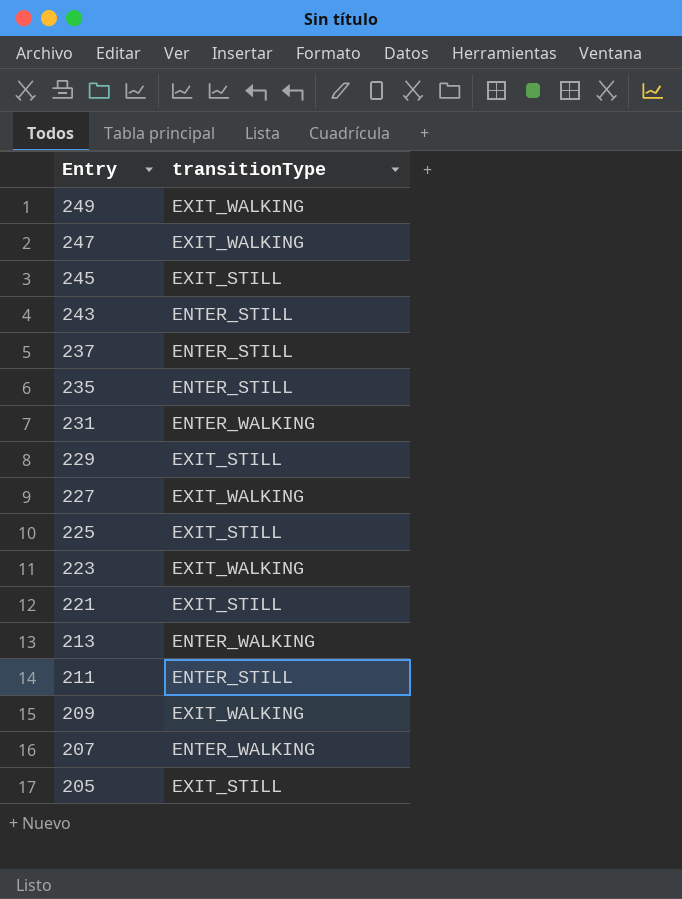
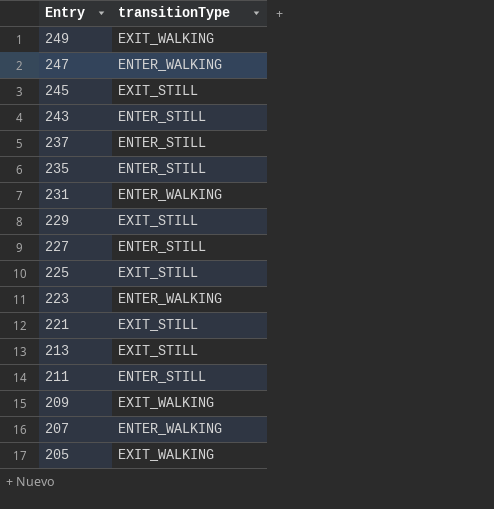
247 | transitionType: EXIT_WALKING -> ENTER_WALKING
227 | transitionType: EXIT_WALKING -> ENTER_STILL
223 | transitionType: EXIT_WALKING -> ENTER_WALKING
213 | transitionType: ENTER_WALKING -> EXIT_STILL
205 | transitionType: EXIT_STILL -> EXIT_WALKING

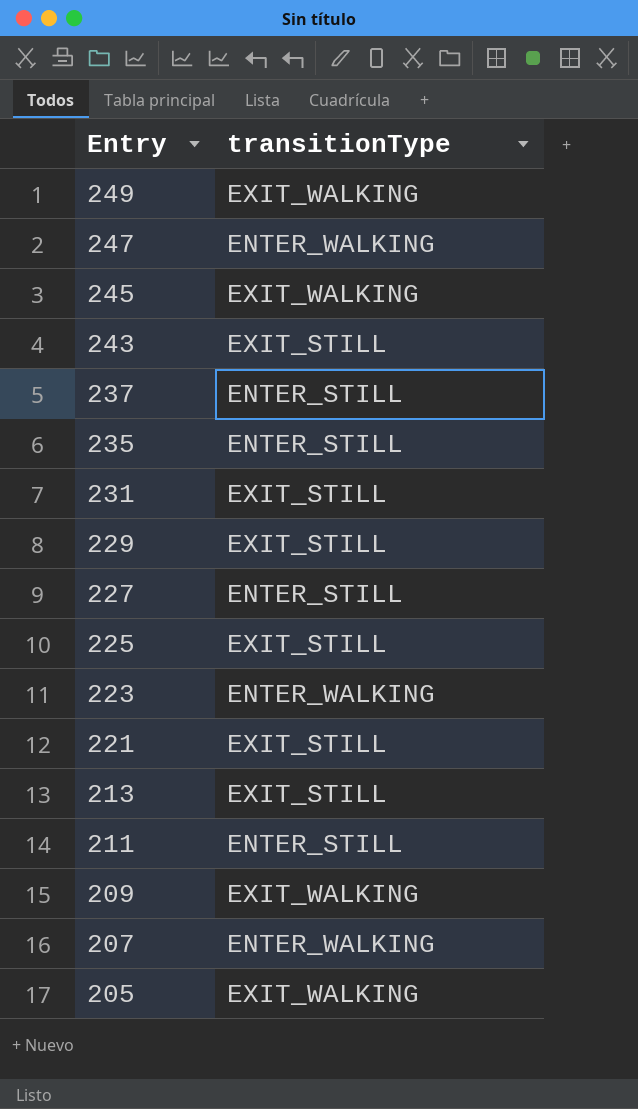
245 | transitionType: EXIT_STILL -> EXIT_WALKING
243 | transitionType: ENTER_STILL -> EXIT_STILL
231 | transitionType: ENTER_WALKING -> EXIT_STILL

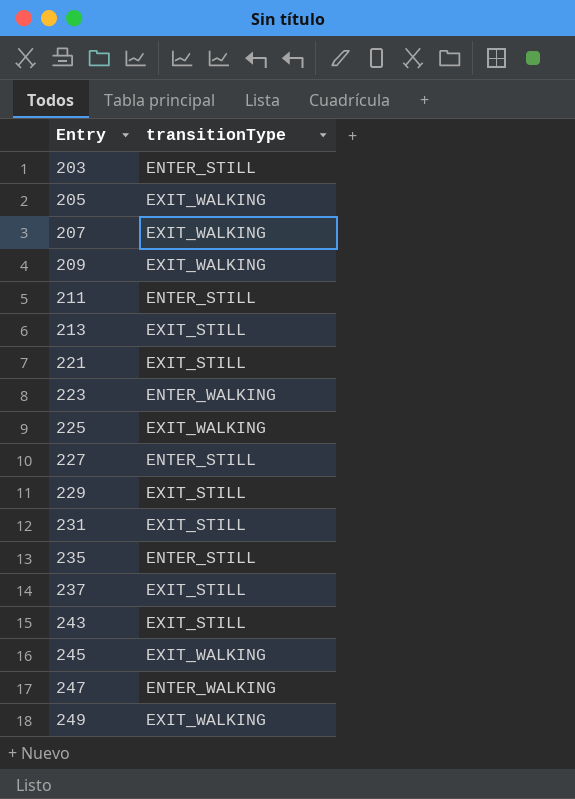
row order: Entry descending -> Entry ascending
row 203: none -> ENTER_STILL
207 | transitionType: ENTER_WALKING -> EXIT_WALKING
225 | transitionType: EXIT_STILL -> EXIT_WALKING
237 | transitionType: ENTER_STILL -> EXIT_STILL

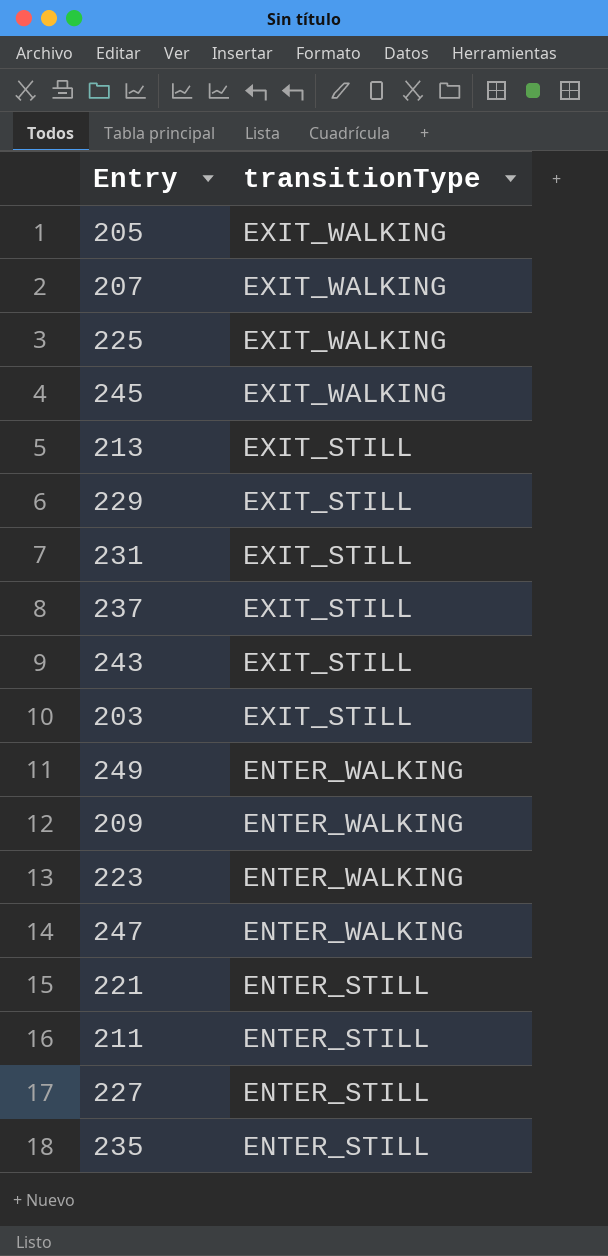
row order: Entry ascending -> transitionType descending
203 | transitionType: ENTER_STILL -> EXIT_STILL
249 | transitionType: EXIT_WALKING -> ENTER_WALKING
209 | transitionType: EXIT_WALKING -> ENTER_WALKING
221 | transitionType: EXIT_STILL -> ENTER_STILL

